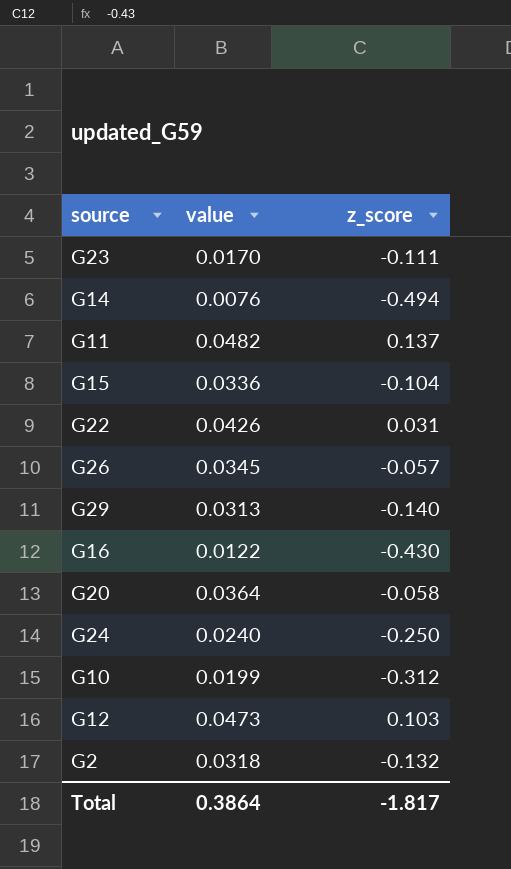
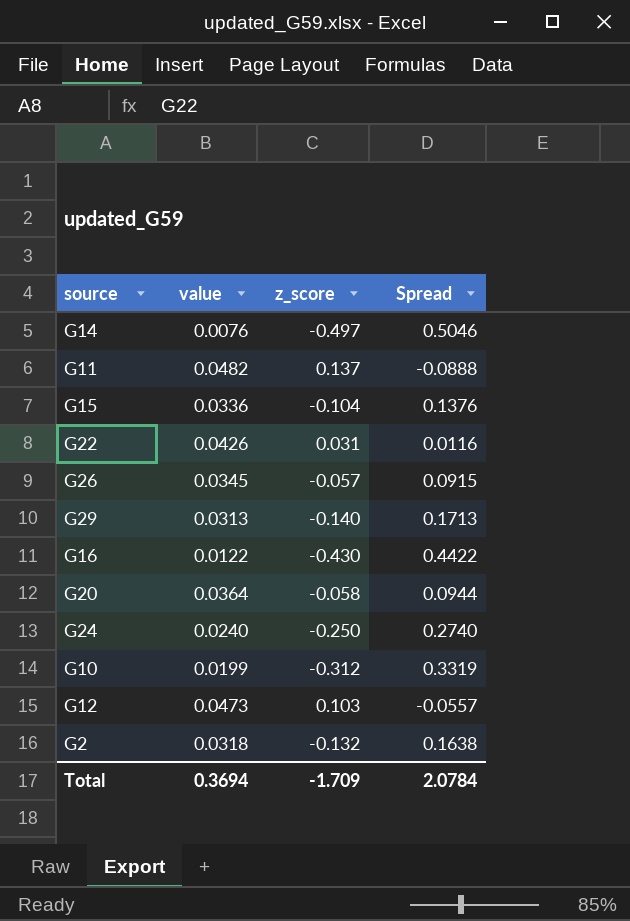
column Spread | formula: none -> [value] - [z_score]
row G23: 0.0170 | -0.111 -> none
G14 | z_score: -0.494 -> -0.497
Total | value: 0.3864 -> 0.3694
Total | z_score: -1.817 -> -1.709

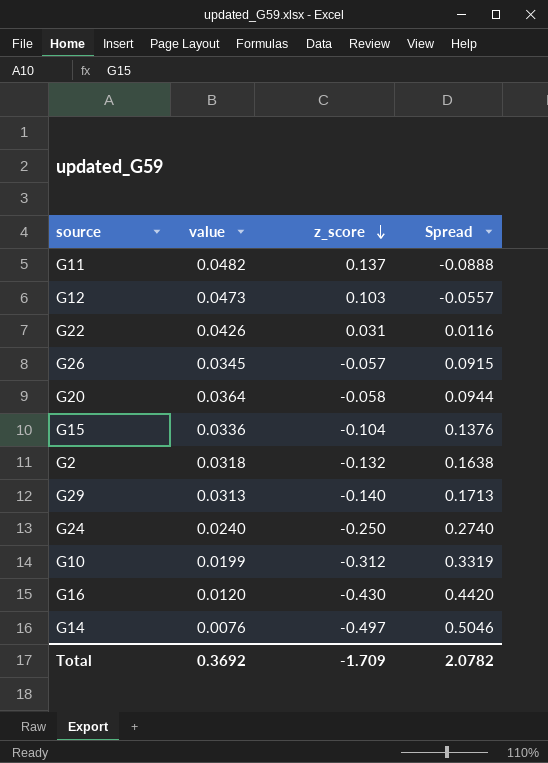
row order: none -> z_score descending
G16 | value: 0.0122 -> 0.0120
G16 | Spread: 0.4422 -> 0.4420
Total | value: 0.3694 -> 0.3692
Total | Spread: 2.0784 -> 2.0782

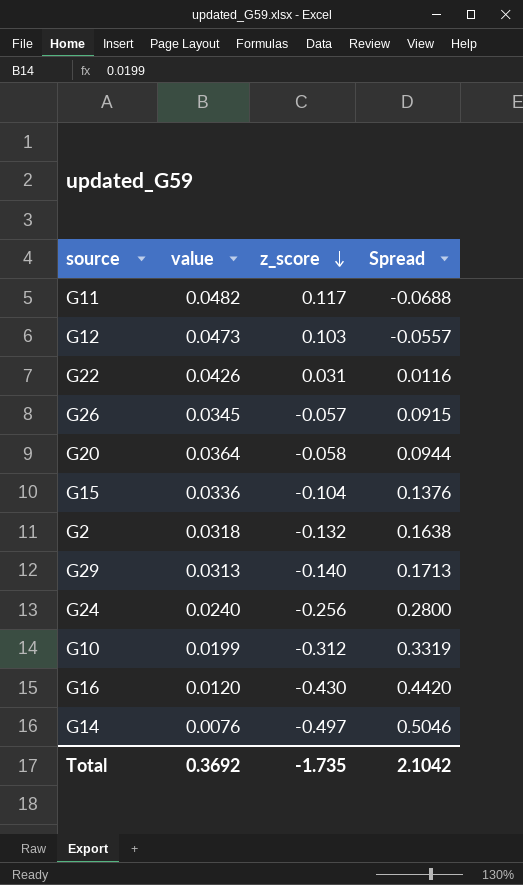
G11 | z_score: 0.137 -> 0.117
G11 | Spread: -0.0888 -> -0.0688
G24 | z_score: -0.250 -> -0.256
G24 | Spread: 0.2740 -> 0.2800
Total | z_score: -1.709 -> -1.735
Total | Spread: 2.0782 -> 2.1042

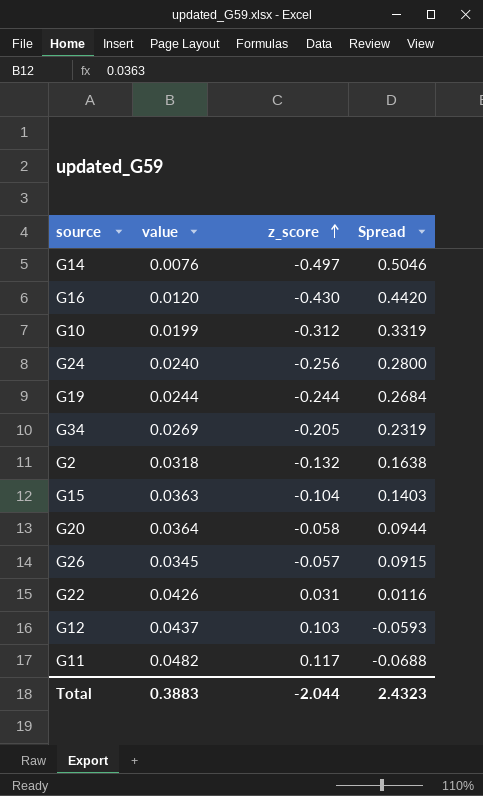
row order: z_score descending -> z_score ascending
row G29: 0.0313 | -0.140 | 0.1713 -> none
row G19: none -> 0.0244 | -0.244 | 0.2684
row G34: none -> 0.0269 | -0.205 | 0.2319
G15 | value: 0.0336 -> 0.0363
G15 | Spread: 0.1376 -> 0.1403
G12 | value: 0.0473 -> 0.0437
G12 | Spread: -0.0557 -> -0.0593
Total | value: 0.3692 -> 0.3883
Total | z_score: -1.735 -> -2.044
Total | Spread: 2.1042 -> 2.4323

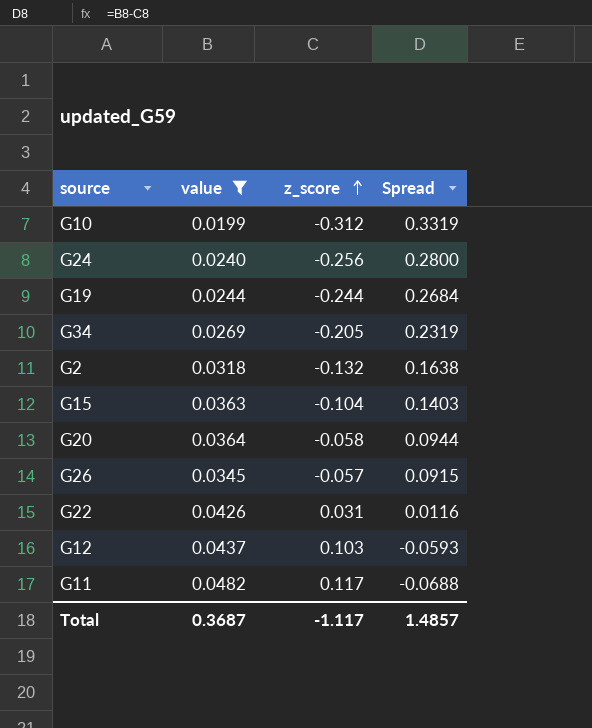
filter: none -> value >= 0.0199
Total | value: 0.3883 -> 0.3687
Total | z_score: -2.044 -> -1.117
Total | Spread: 2.4323 -> 1.4857

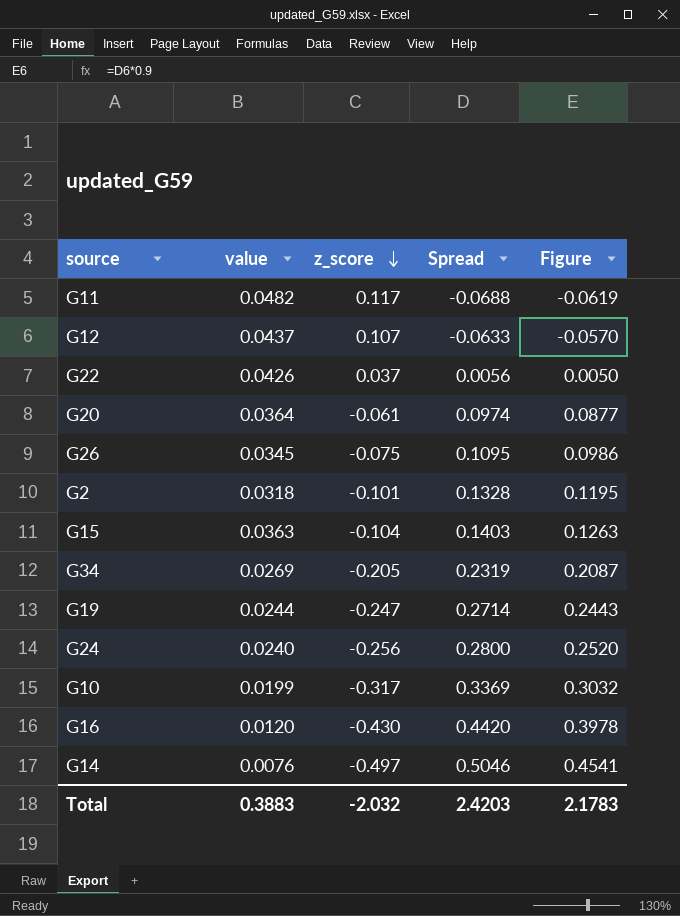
filter: value >= 0.0199 -> none
row order: z_score ascending -> z_score descending
column Figure | formula: none -> [Spread] * 0.9
G12 | z_score: 0.103 -> 0.107
G12 | Spread: -0.0593 -> -0.0633
G22 | z_score: 0.031 -> 0.037
G22 | Spread: 0.0116 -> 0.0056
G20 | z_score: -0.058 -> -0.061
G20 | Spread: 0.0944 -> 0.0974
G26 | z_score: -0.057 -> -0.075
G26 | Spread: 0.0915 -> 0.1095
G2 | z_score: -0.132 -> -0.101
G2 | Spread: 0.1638 -> 0.1328
G19 | z_score: -0.244 -> -0.247
G19 | Spread: 0.2684 -> 0.2714
G10 | z_score: -0.312 -> -0.317
G10 | Spread: 0.3319 -> 0.3369
Total | value: 0.3687 -> 0.3883
Total | z_score: -1.117 -> -2.032
Total | Spread: 1.4857 -> 2.4203

